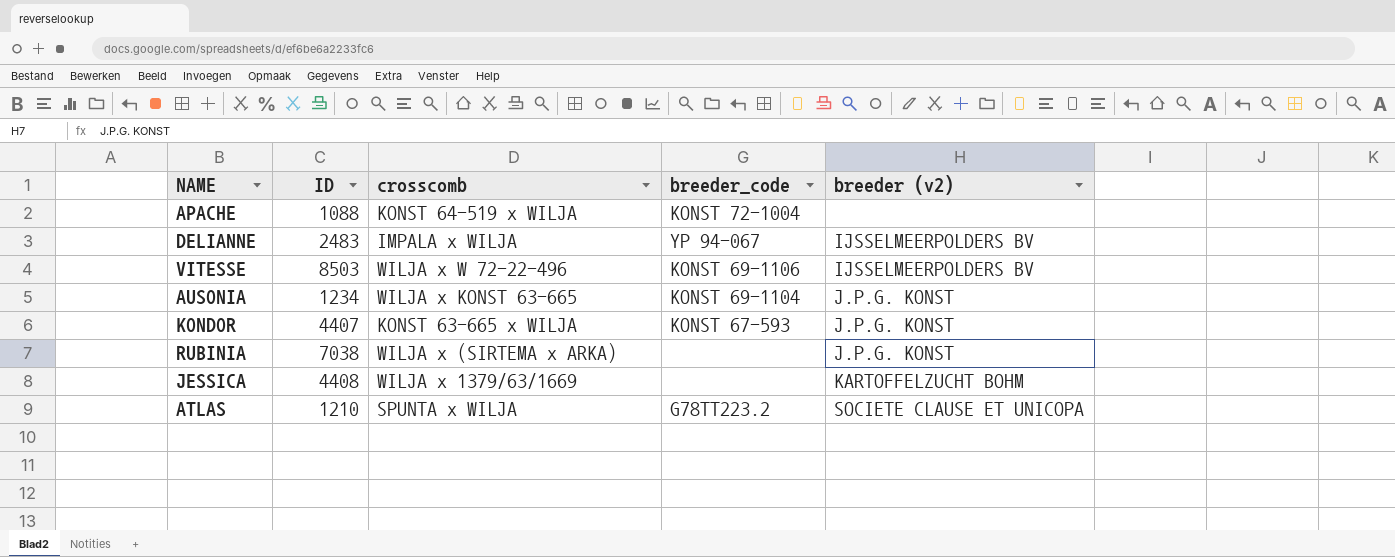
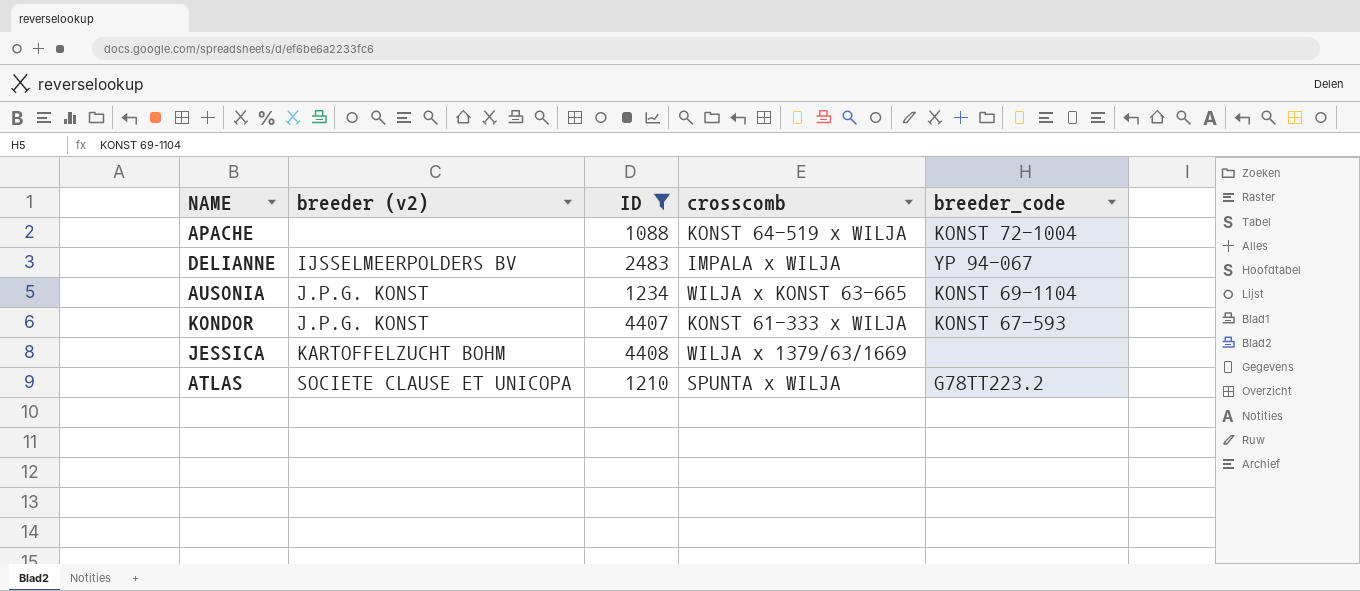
filter: none -> ID <= 4408
column breeder (v2) | position: 5 -> 2
KONDOR | crosscomb: KONST 63-665 x WILJA -> KONST 61-333 x WILJA

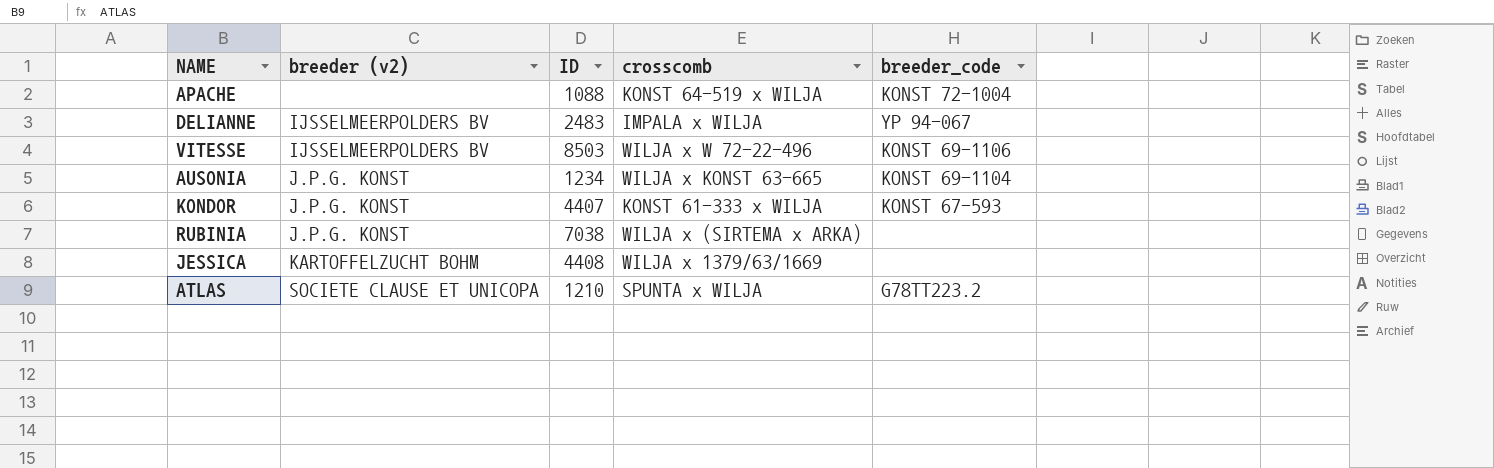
filter: ID <= 4408 -> none

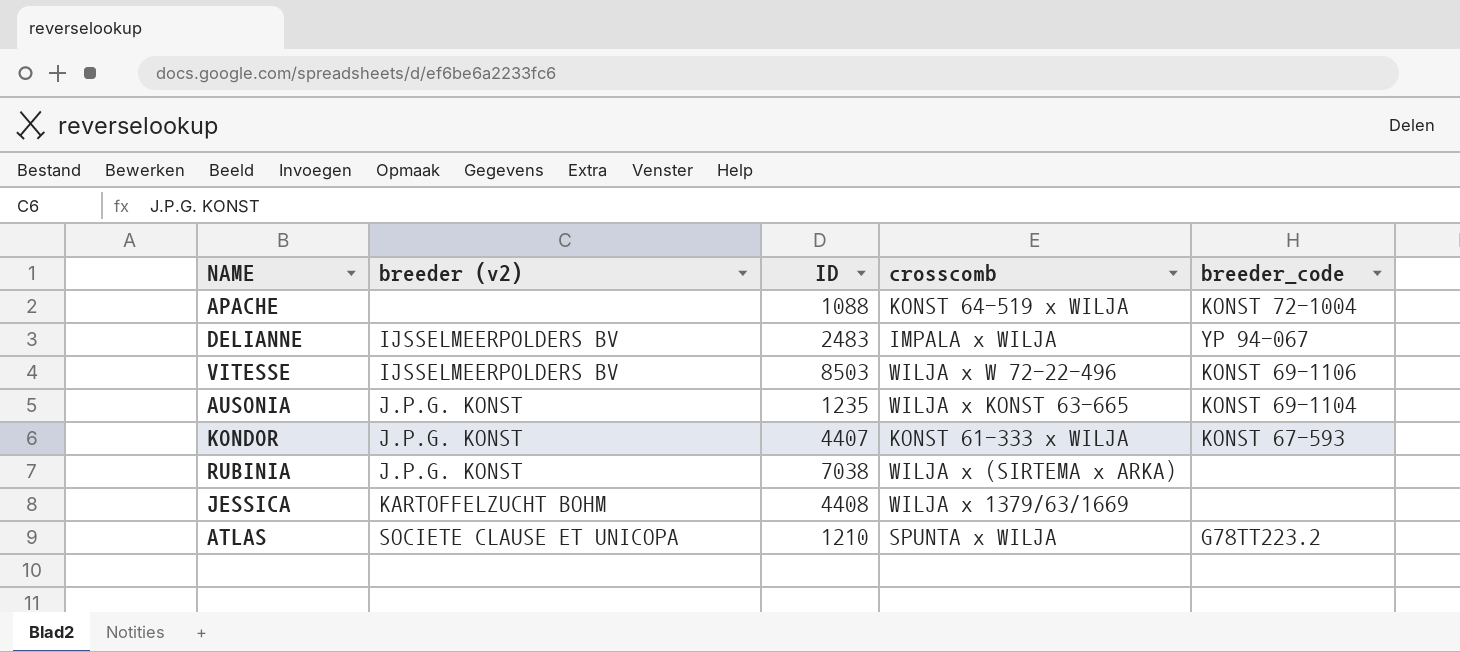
AUSONIA | ID: 1234 -> 1235

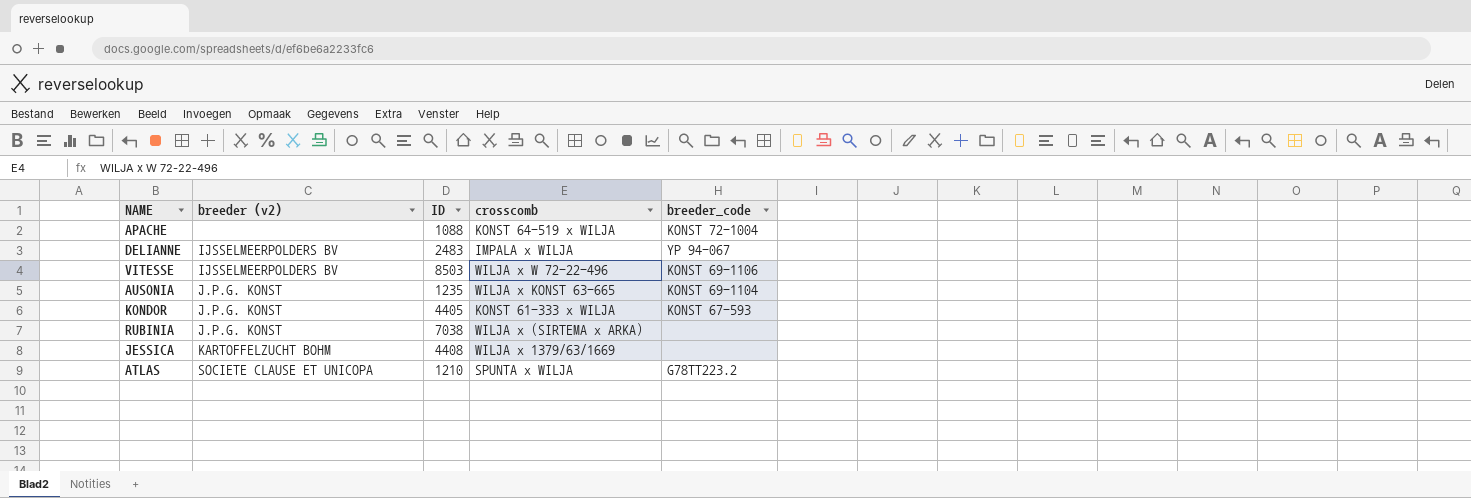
KONDOR | ID: 4407 -> 4405

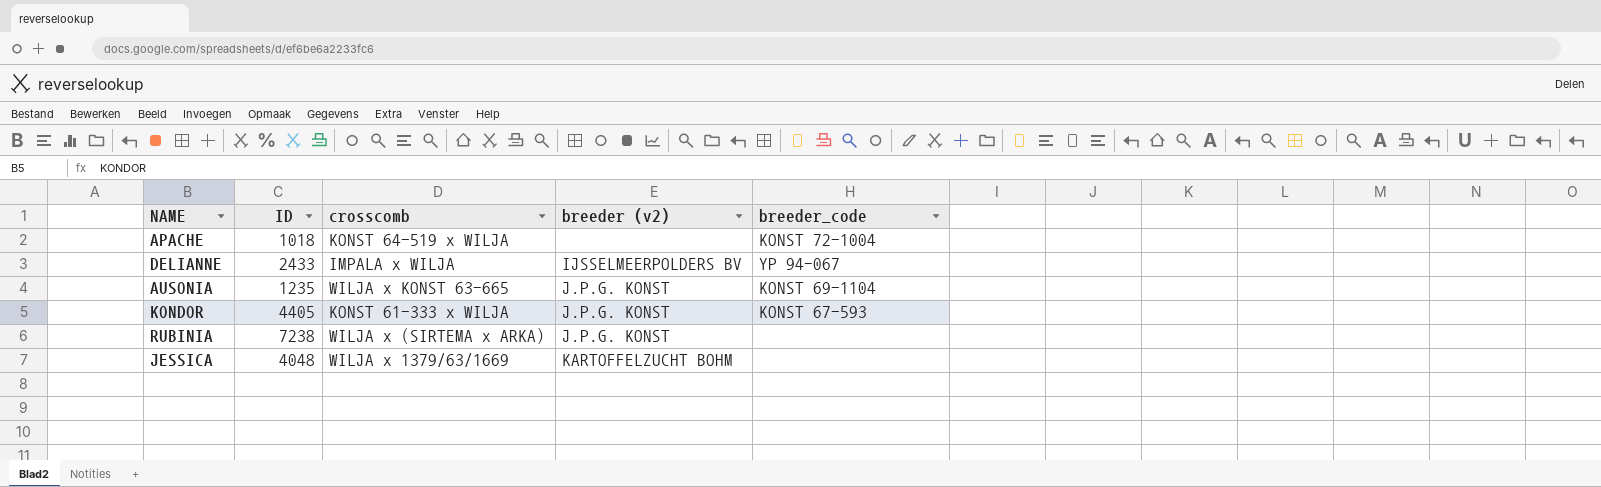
column breeder (v2) | position: 2 -> 4
row VITESSE: IJSSELMEERPOLDERS BV | 8503 | WILJA x W 72-22-496 | KONST 69-1106 -> none
row ATLAS: SOCIETE CLAUSE ET UNICOPA | 1210 | SPUNTA x WILJA | G78TT223.2 -> none
APACHE | ID: 1088 -> 1018
DELIANNE | ID: 2483 -> 2433
RUBINIA | ID: 7038 -> 7238
JESSICA | ID: 4408 -> 4048

